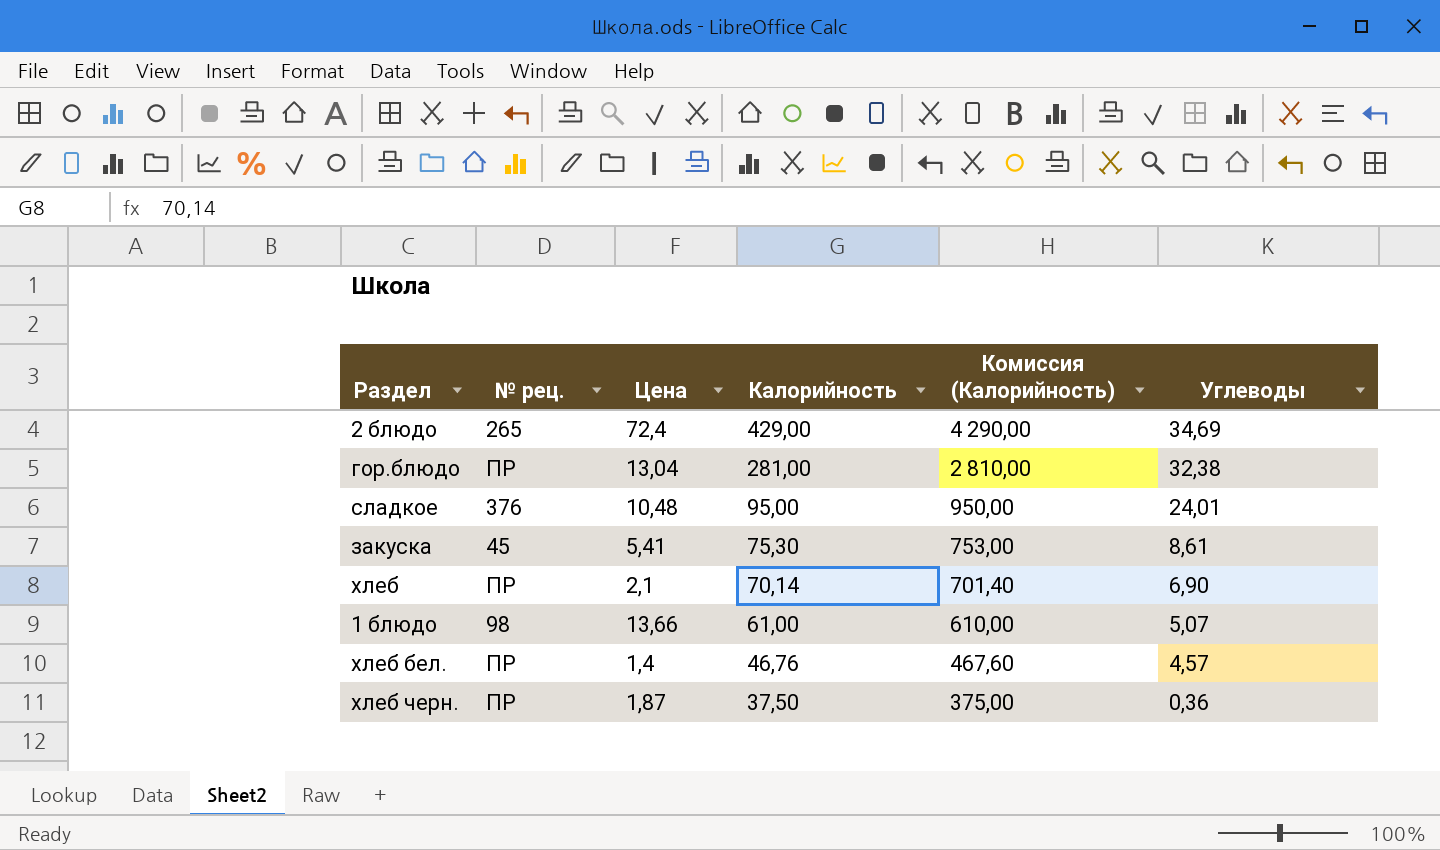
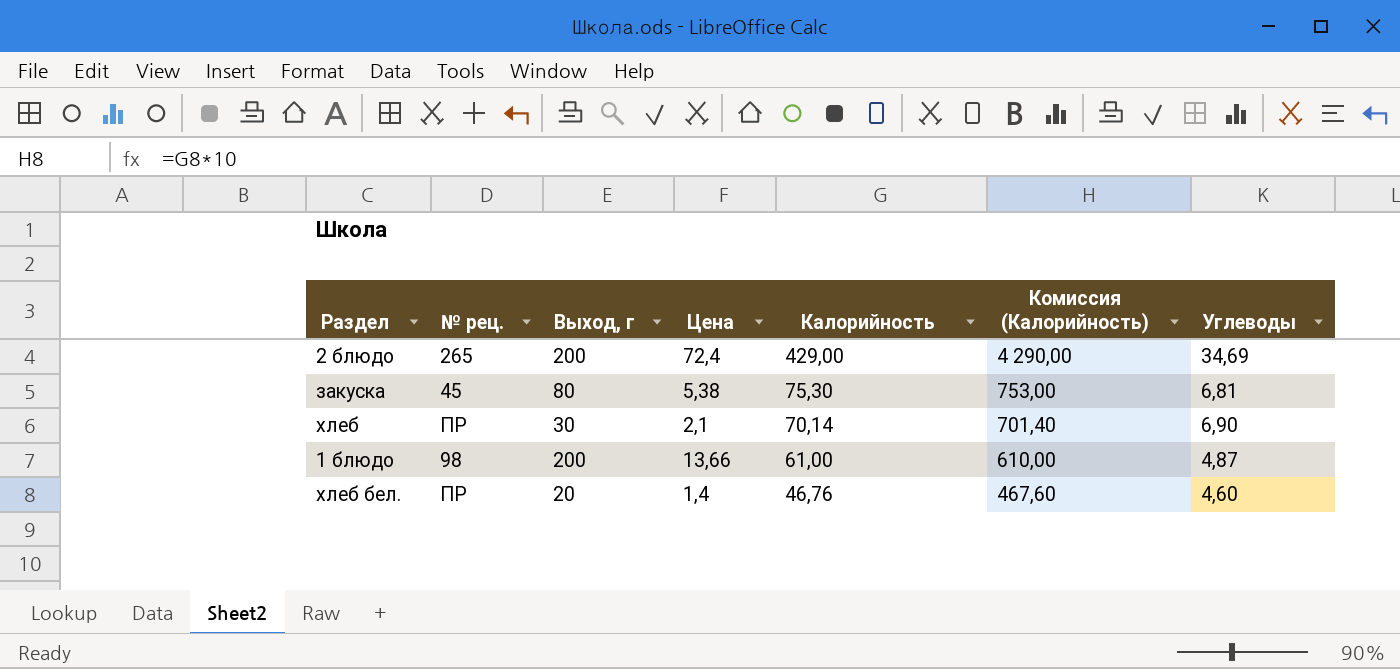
column Выход, г | position: none -> 3
row гор.блюдо: ПР | 13,04 | 281,00 | 2 810,00 | 32,38 -> none
row сладкое: 376 | 10,48 | 95,00 | 950,00 | 24,01 -> none
row хлеб черн.: ПР | 1,87 | 37,50 | 375,00 | 0,36 -> none
закуска | Цена: 5,41 -> 5,38
закуска | Углеводы: 8,61 -> 6,81
1 блюдо | Углеводы: 5,07 -> 4,87
хлеб бел. | Углеводы: 4,57 -> 4,60

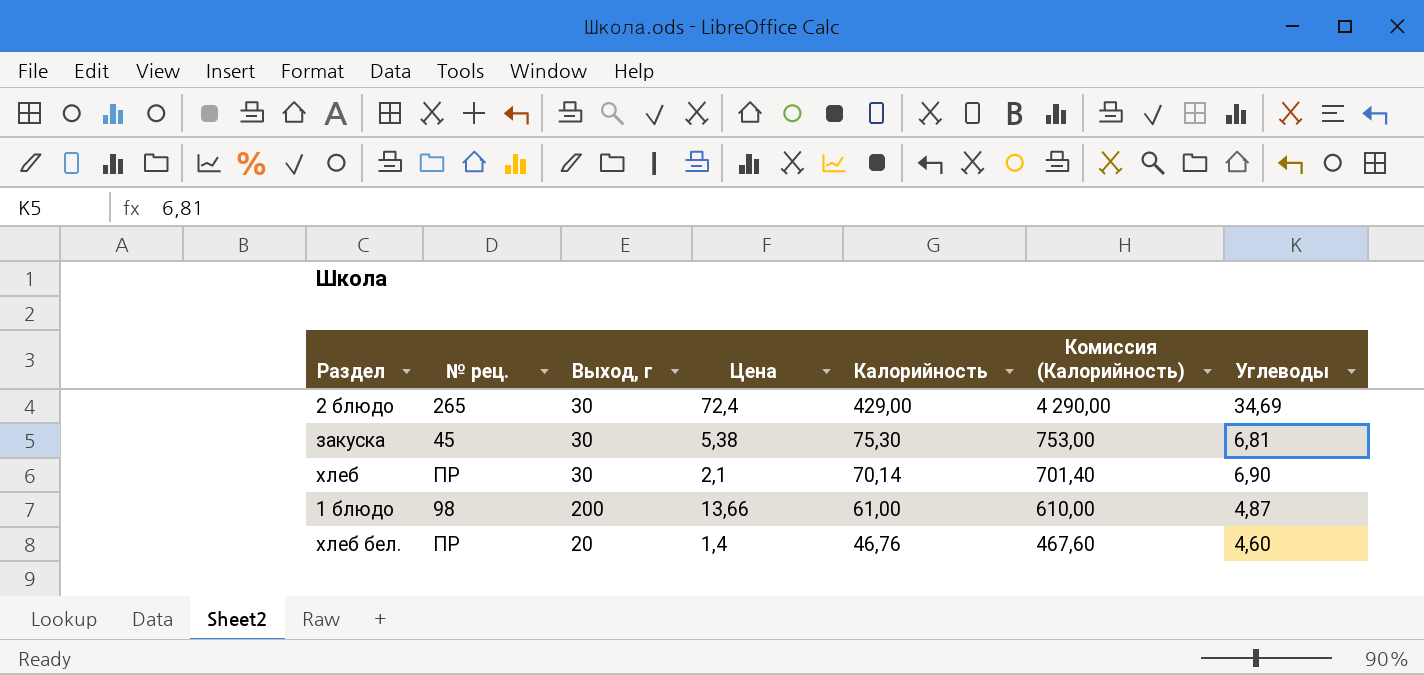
2 блюдо | Выход, г: 200 -> 30
закуска | Выход, г: 80 -> 30

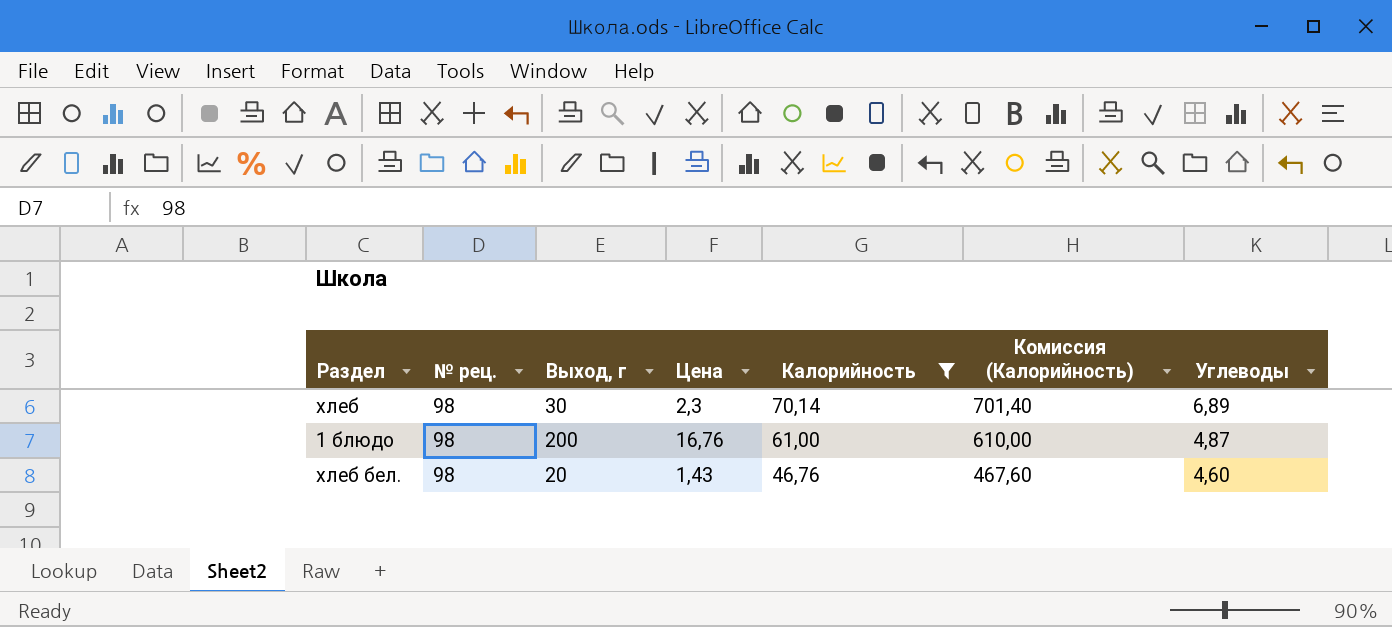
filter: none -> Калорийность <= 70,14
хлеб | № рец.: ПР -> 98
хлеб | Цена: 2,1 -> 2,3
хлеб | Углеводы: 6,90 -> 6,89
1 блюдо | Цена: 13,66 -> 16,76
хлеб бел. | № рец.: ПР -> 98
хлеб бел. | Цена: 1,4 -> 1,43

